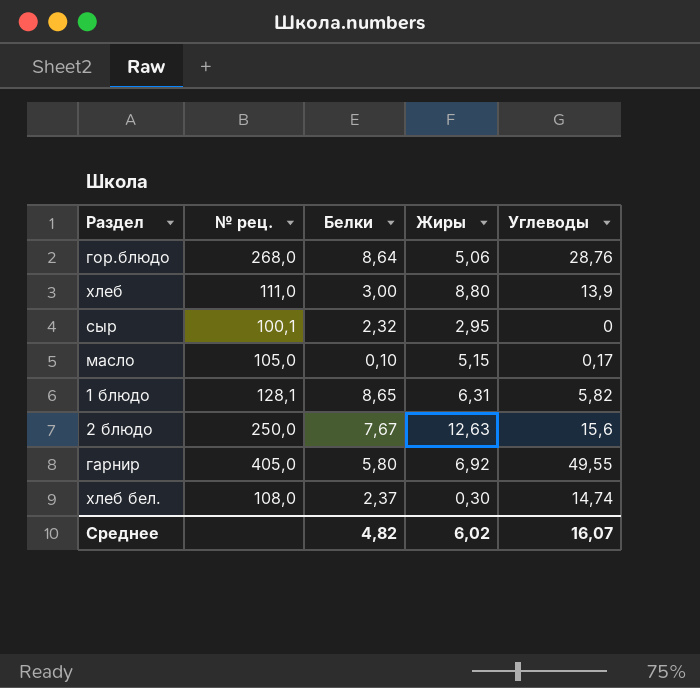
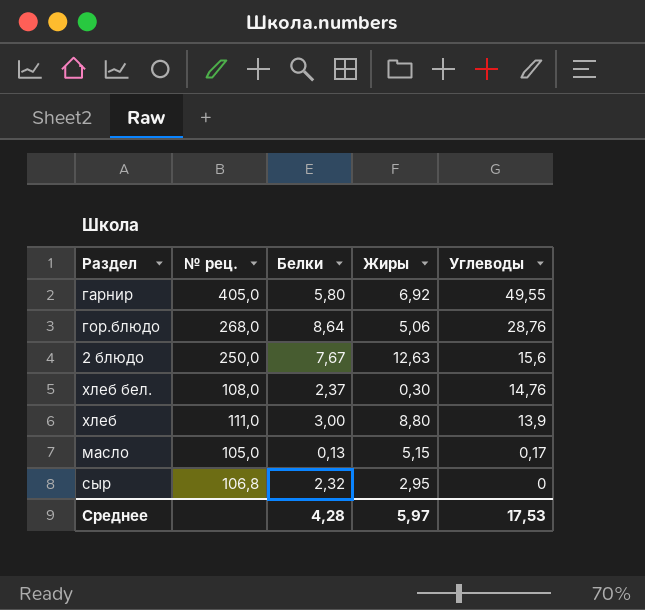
row order: none -> Углеводы descending
row 1 блюдо: 128,1 | 8,65 | 6,31 | 5,82 -> none
хлеб бел. | Углеводы: 14,74 -> 14,76
масло | Белки: 0,10 -> 0,13
сыр | № рец.: 100,1 -> 106,8
Среднее | Белки: 4,82 -> 4,28
Среднее | Жиры: 6,02 -> 5,97
Среднее | Углеводы: 16,07 -> 17,53

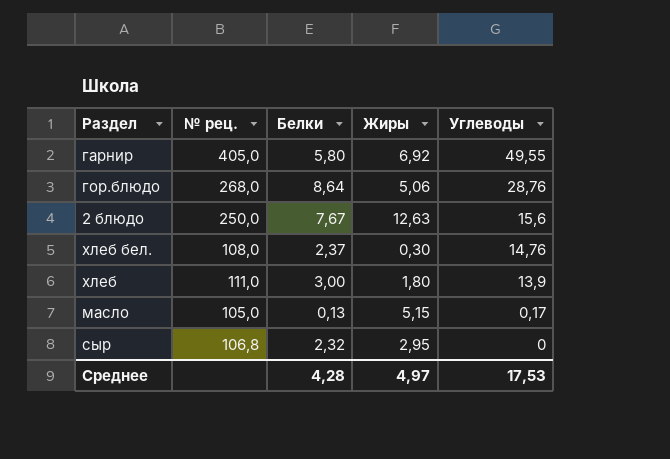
хлеб | Жиры: 8,80 -> 1,80
Среднее | Жиры: 5,97 -> 4,97

